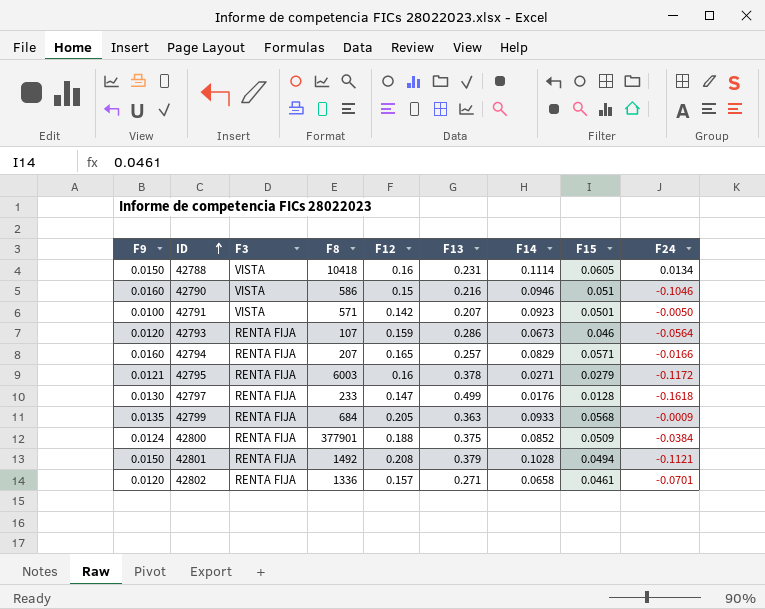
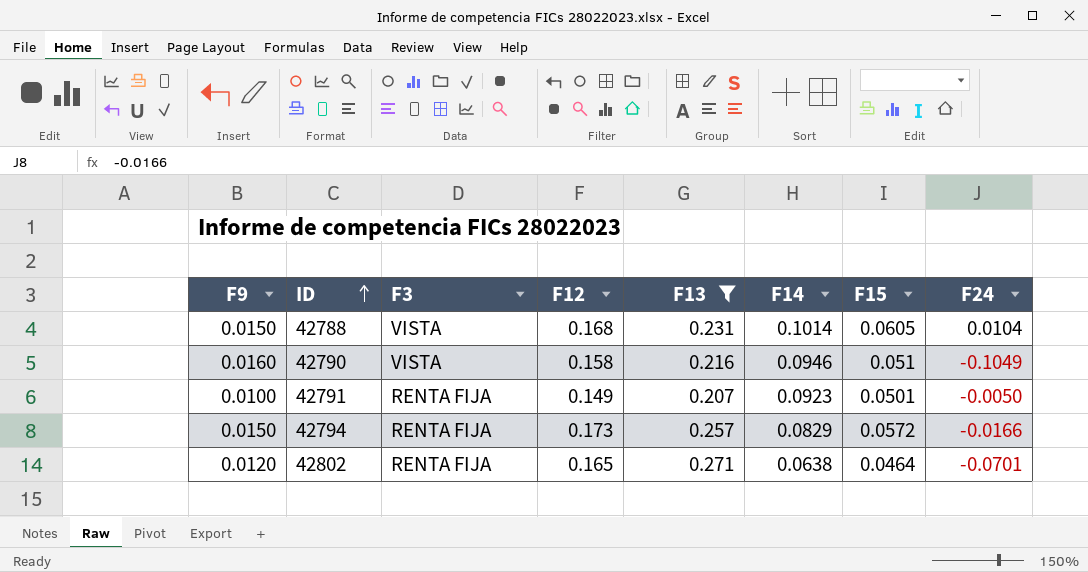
filter: none -> F13 <= 0.271
column F8 | position: 4 -> none
42788 | F12: 0.16 -> 0.168
42788 | F14: 0.1114 -> 0.1014
42788 | F24: 0.0134 -> 0.0104
42790 | F12: 0.15 -> 0.158
42790 | F24: -0.1046 -> -0.1049
42791 | F3: VISTA -> RENTA FIJA
42791 | F12: 0.142 -> 0.149
42794 | F9: 0.0160 -> 0.0150
42794 | F12: 0.165 -> 0.173
42794 | F15: 0.0571 -> 0.0572
42802 | F12: 0.157 -> 0.165
42802 | F14: 0.0658 -> 0.0638
42802 | F15: 0.0461 -> 0.0464

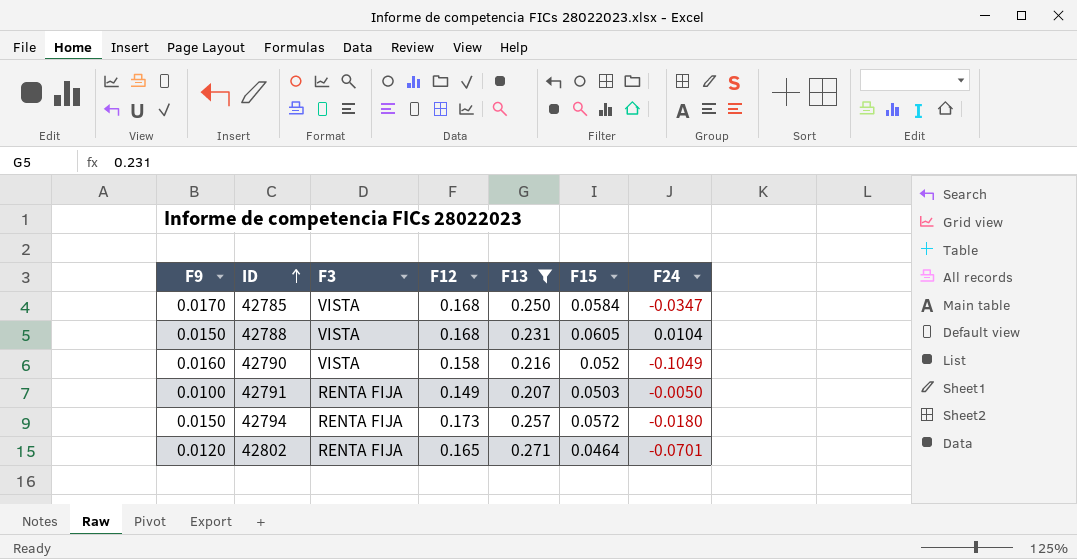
column F14 | position: 6 -> none
row 42785: none -> 0.0170 | VISTA | 0.168 | 0.250 | 0.0584 | -0.0347
42790 | F15: 0.051 -> 0.052
42791 | F15: 0.0501 -> 0.0503
42794 | F24: -0.0166 -> -0.0180

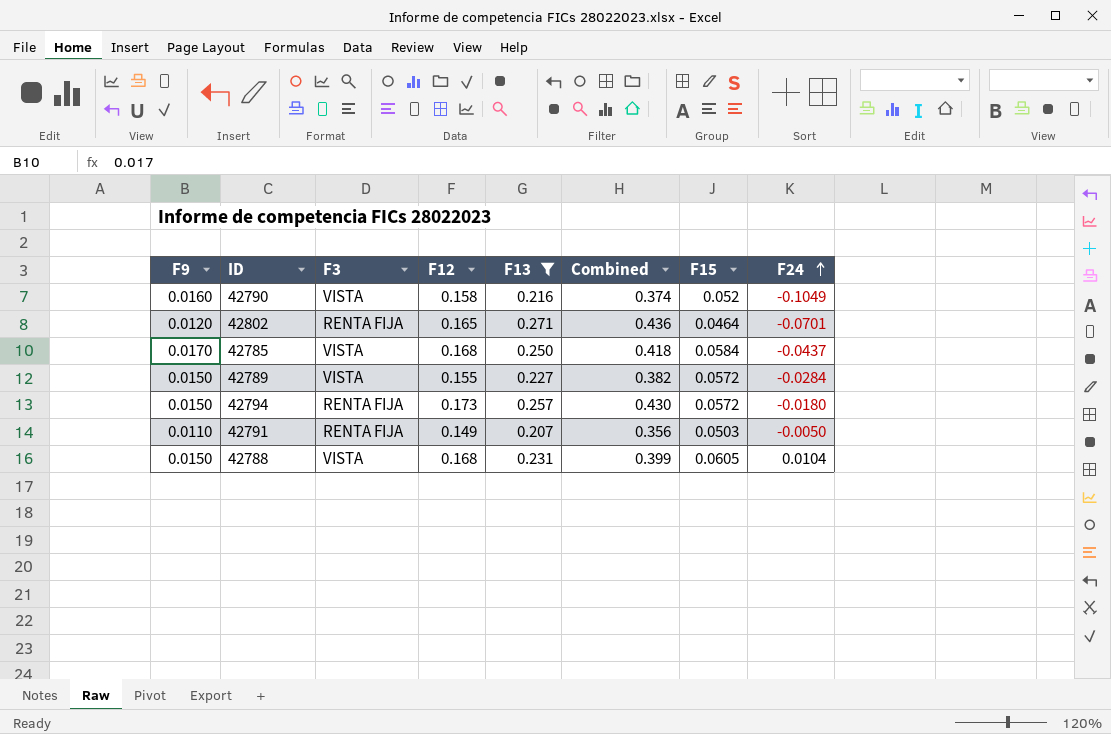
row order: ID ascending -> F24 ascending
column Combined | formula: none -> [F12] + [F13]
42785 | F24: -0.0347 -> -0.0437
row 42789: none -> 0.0150 | VISTA | 0.155 | 0.227 | 0.382 | 0.0572 | -0.0284
42791 | F9: 0.0100 -> 0.0110

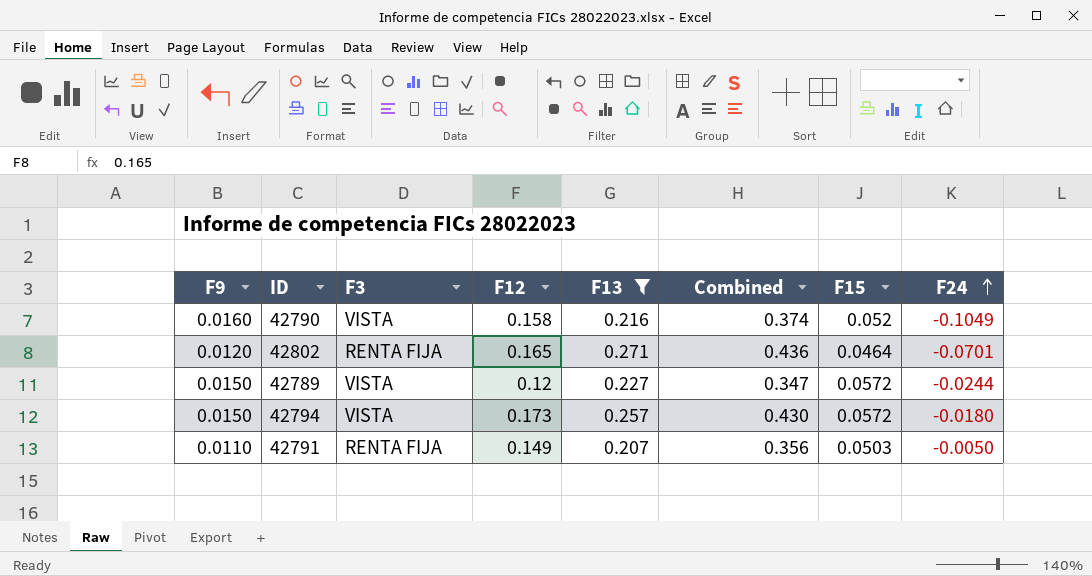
row 42785: 0.0170 | VISTA | 0.168 | 0.250 | 0.418 | 0.0584 | -0.0437 -> none
row 42788: 0.0150 | VISTA | 0.168 | 0.231 | 0.399 | 0.0605 | 0.0104 -> none
42789 | F12: 0.155 -> 0.12
42789 | Combined: 0.382 -> 0.347
42789 | F24: -0.0284 -> -0.0244
42794 | F3: RENTA FIJA -> VISTA

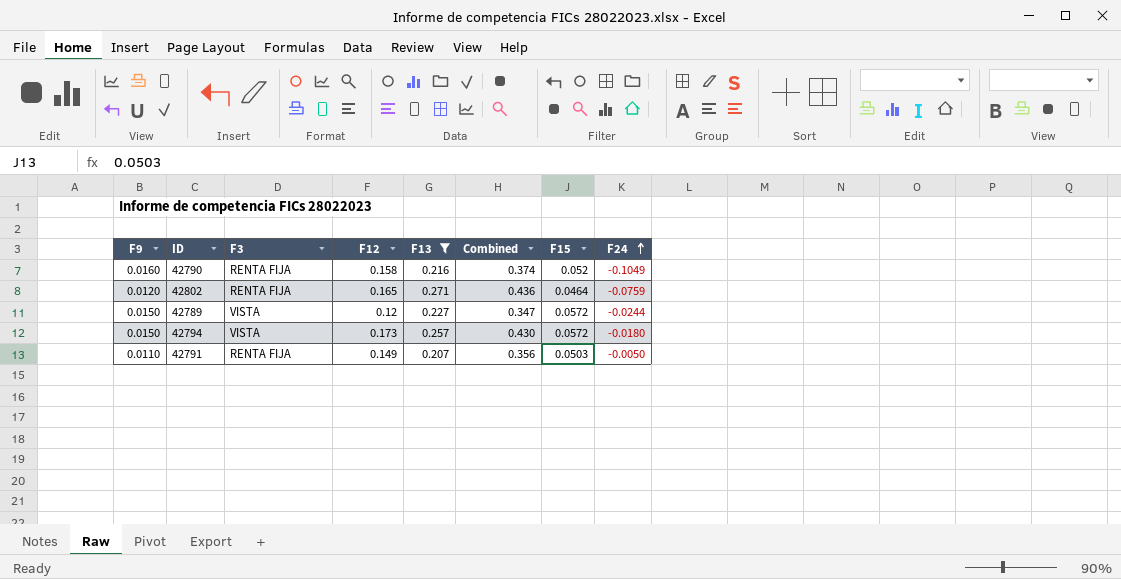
42790 | F3: VISTA -> RENTA FIJA
42802 | F24: -0.0701 -> -0.0759

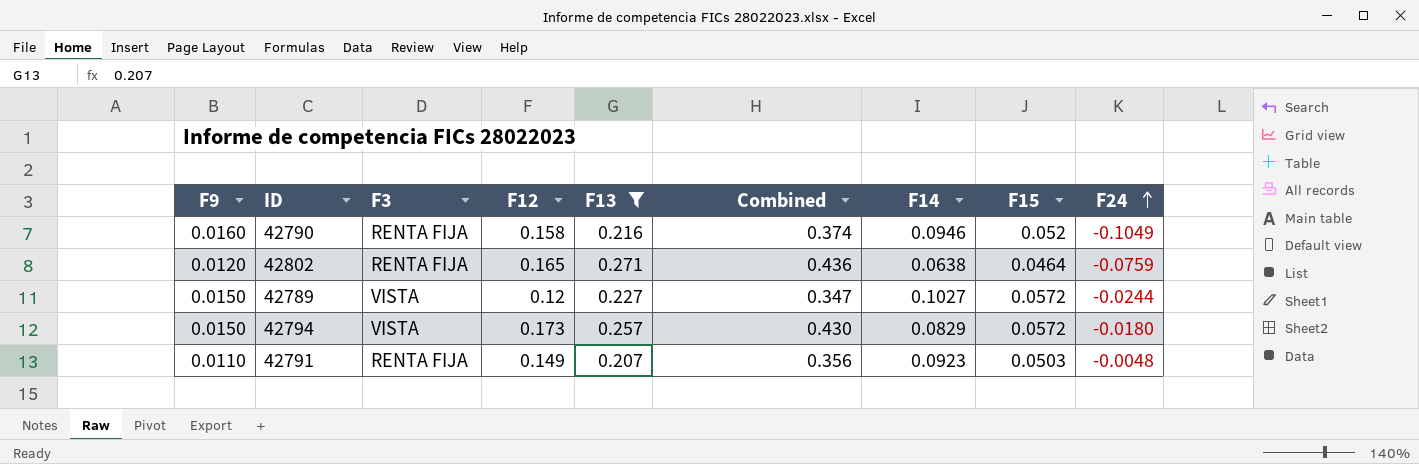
column F14 | position: none -> 7
42791 | F24: -0.0050 -> -0.0048

